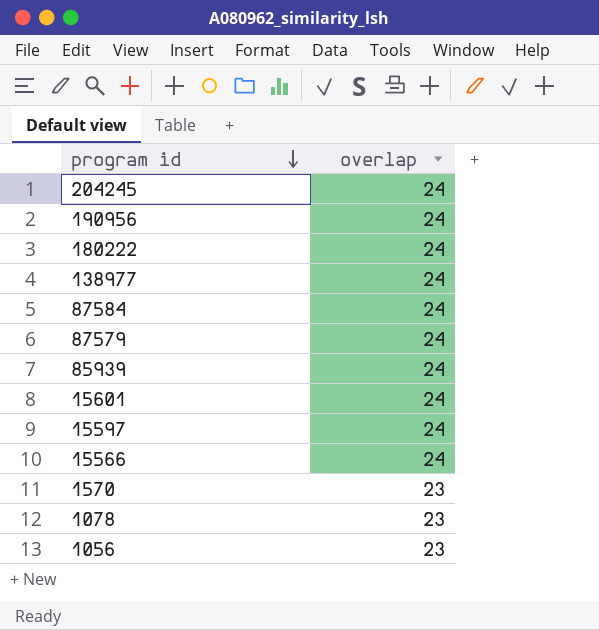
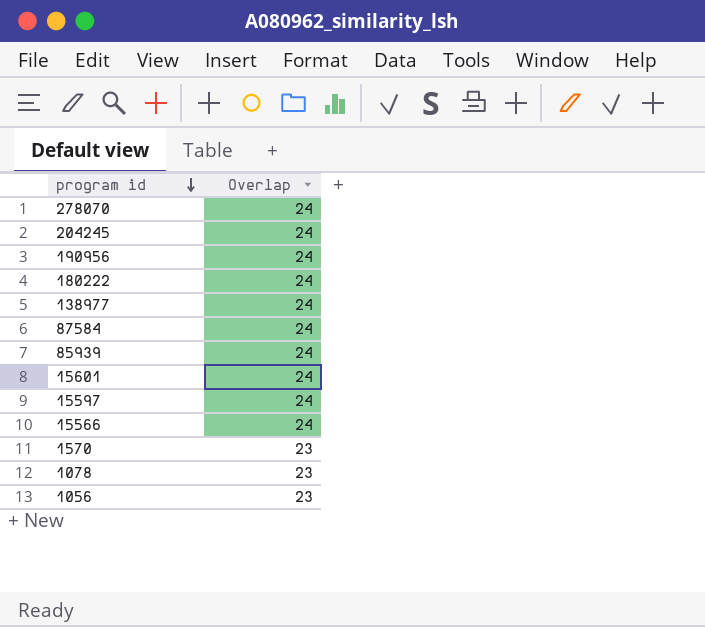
column name: overlap -> Overlap
row 87579: 24 -> none
row 278070: none -> 24

